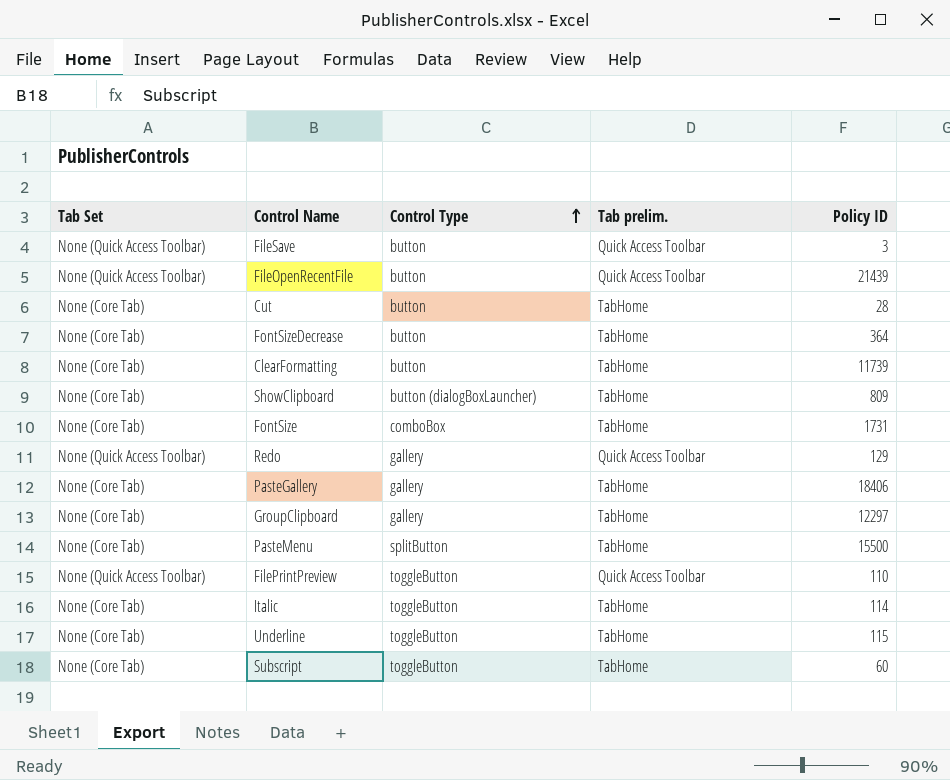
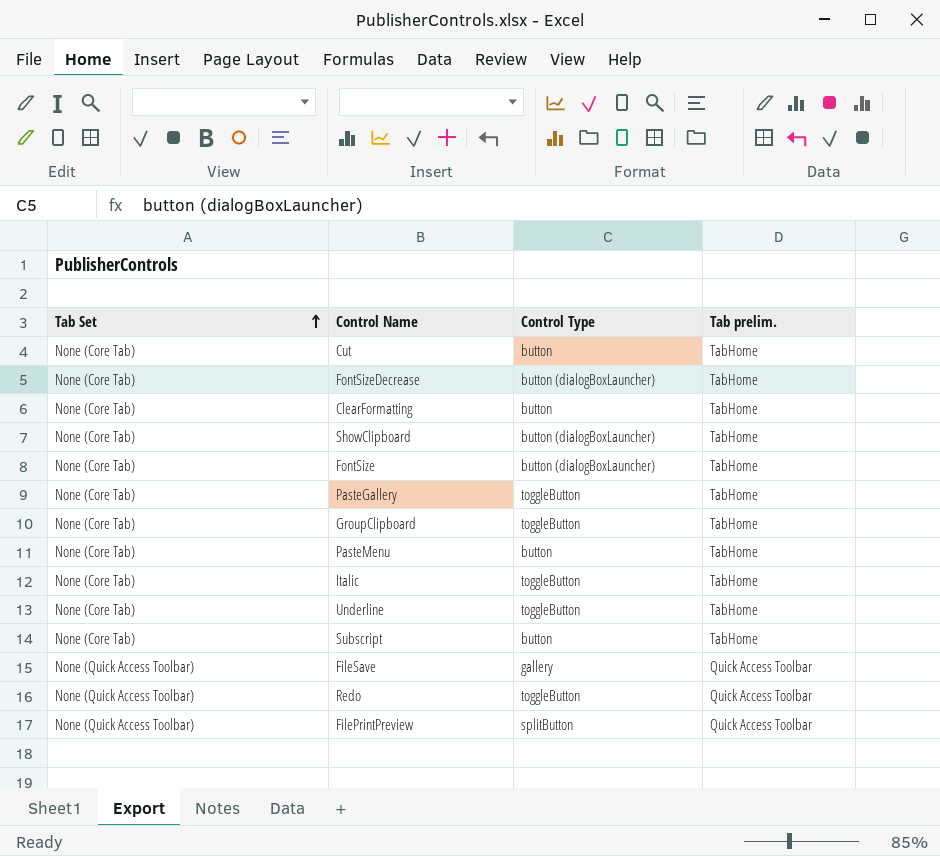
row order: Control Type ascending -> Tab Set ascending
column Policy ID | position: 5 -> none
row FileOpenRecentFile: None (Quick Access Toolbar) | button | Quick Access Toolbar | 21439 -> none
FontSizeDecrease | Control Type: button -> button (dialogBoxLauncher)
FontSize | Control Type: comboBox -> button (dialogBoxLauncher)
PasteGallery | Control Type: gallery -> toggleButton
GroupClipboard | Control Type: gallery -> toggleButton
PasteMenu | Control Type: splitButton -> button
Subscript | Control Type: toggleButton -> button
FileSave | Control Type: button -> gallery
Redo | Control Type: gallery -> toggleButton
FilePrintPreview | Control Type: toggleButton -> splitButton

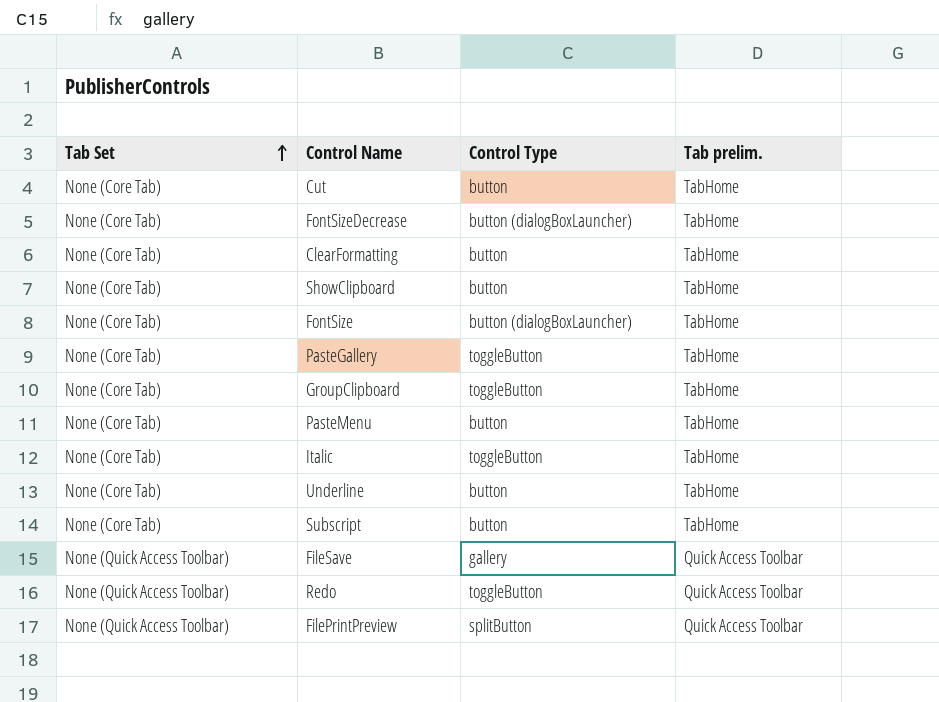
ShowClipboard | Control Type: button (dialogBoxLauncher) -> button
Underline | Control Type: toggleButton -> button

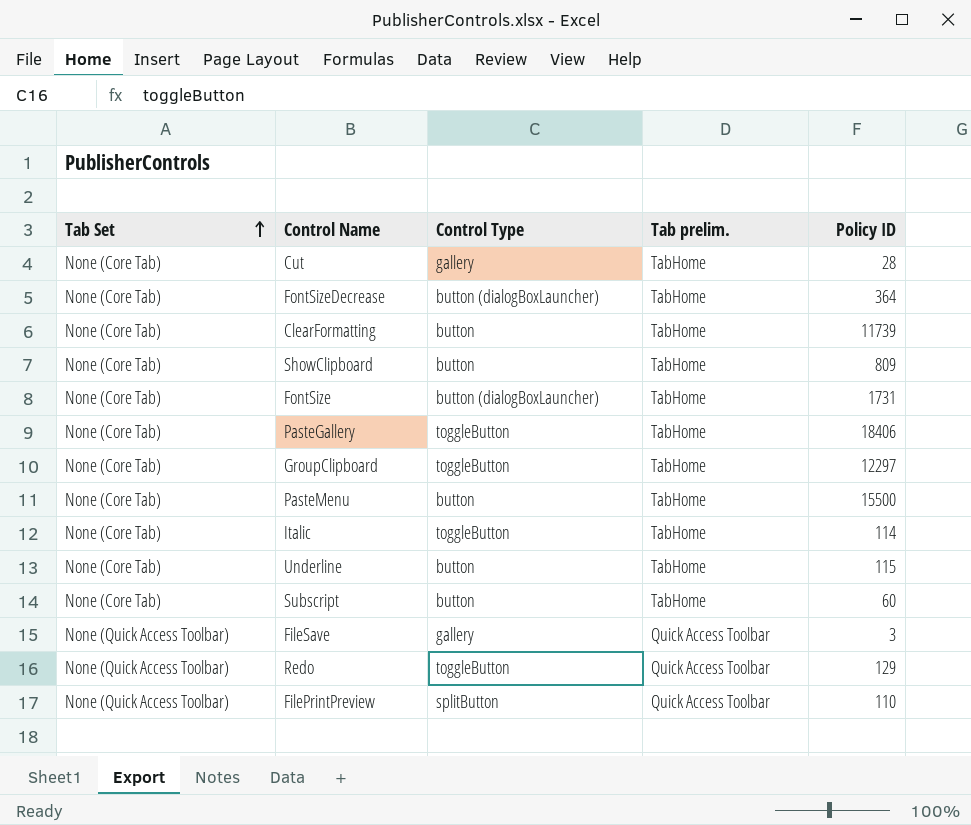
column Policy ID | position: none -> 5
Cut | Control Type: button -> gallery

